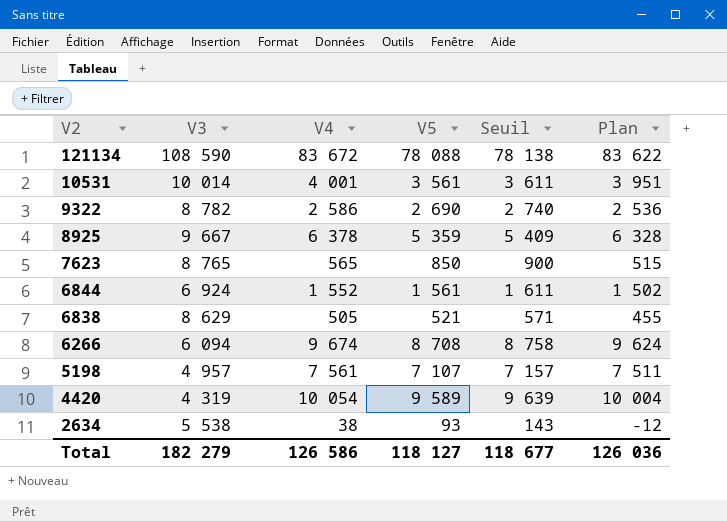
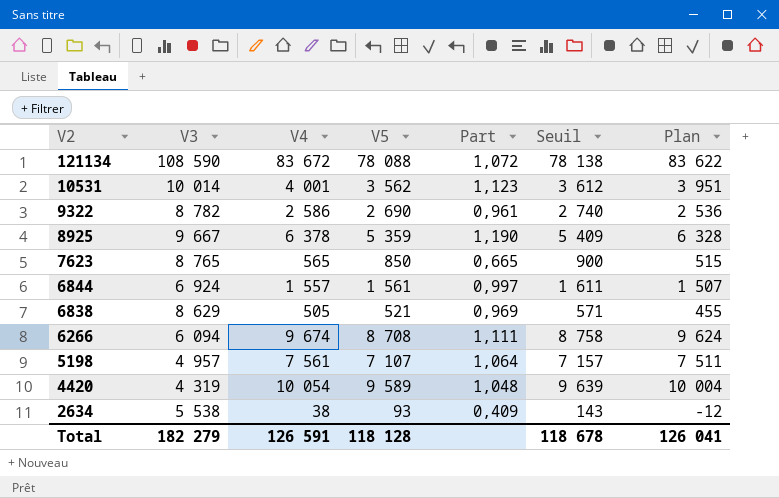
column Part | formula: none -> [V4] / [V5]
10531 | V5: 3 561 -> 3 562
10531 | Seuil: 3 611 -> 3 612
6844 | V4: 1 552 -> 1 557
6844 | Plan: 1 502 -> 1 507
Total | V4: 126 586 -> 126 591
Total | V5: 118 127 -> 118 128
Total | Seuil: 118 677 -> 118 678
Total | Plan: 126 036 -> 126 041

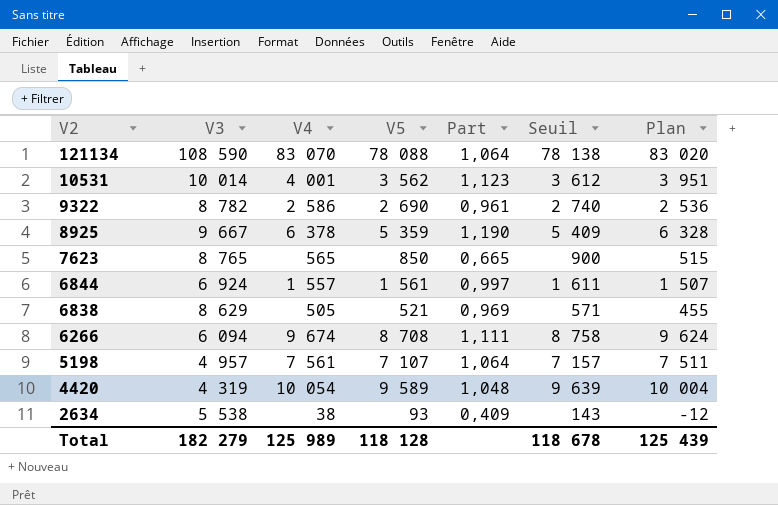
121134 | V4: 83 672 -> 83 070
121134 | Part: 1,072 -> 1,064
121134 | Plan: 83 622 -> 83 020
Total | V4: 126 591 -> 125 989
Total | Plan: 126 041 -> 125 439

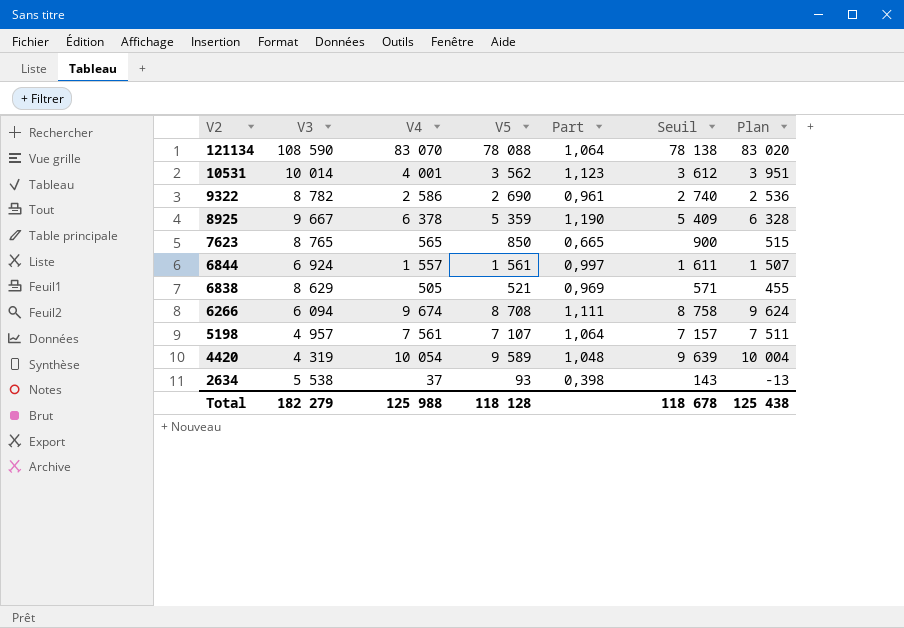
2634 | V4: 38 -> 37
2634 | Part: 0,409 -> 0,398
2634 | Plan: -12 -> -13
Total | V4: 125 989 -> 125 988
Total | Plan: 125 439 -> 125 438

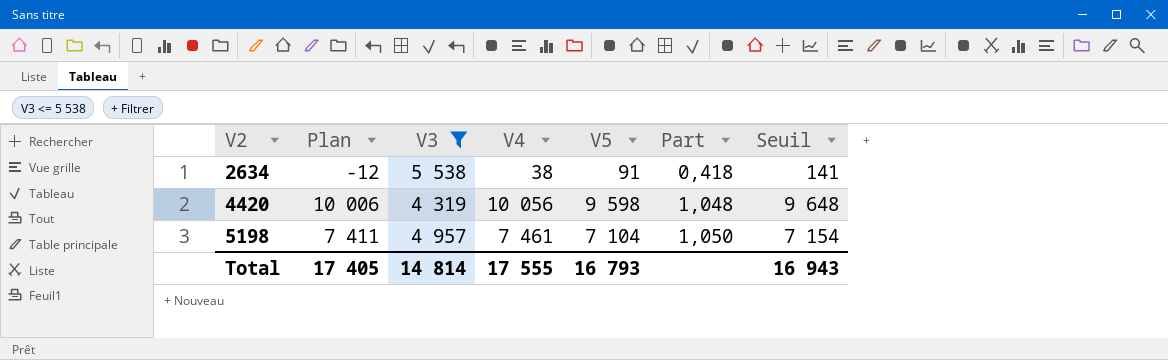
filter: none -> V3 <= 5 538
row order: V2 descending -> V2 ascending
column Plan | position: 7 -> 2
2634 | Plan: -13 -> -12
2634 | V4: 37 -> 38
2634 | V5: 93 -> 91
2634 | Part: 0,398 -> 0,418
2634 | Seuil: 143 -> 141
4420 | Plan: 10 004 -> 10 006
4420 | V4: 10 054 -> 10 056
4420 | V5: 9 589 -> 9 598
4420 | Seuil: 9 639 -> 9 648
5198 | Plan: 7 511 -> 7 411
5198 | V4: 7 561 -> 7 461
5198 | V5: 7 107 -> 7 104
5198 | Part: 1,064 -> 1,050
5198 | Seuil: 7 157 -> 7 154
Total | Plan: 125 438 -> 17 405
Total | V3: 182 279 -> 14 814
Total | V4: 125 988 -> 17 555
Total | V5: 118 128 -> 16 793
Total | Seuil: 118 678 -> 16 943

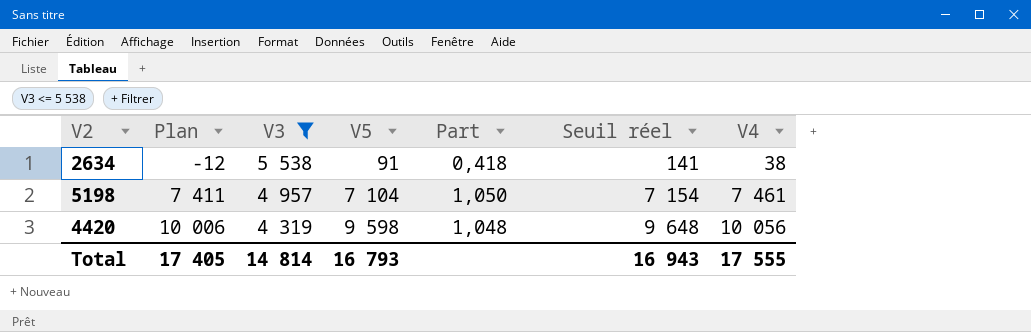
row order: V2 ascending -> Plan ascending
column name: Seuil -> Seuil réel
column V4 | position: 4 -> 7

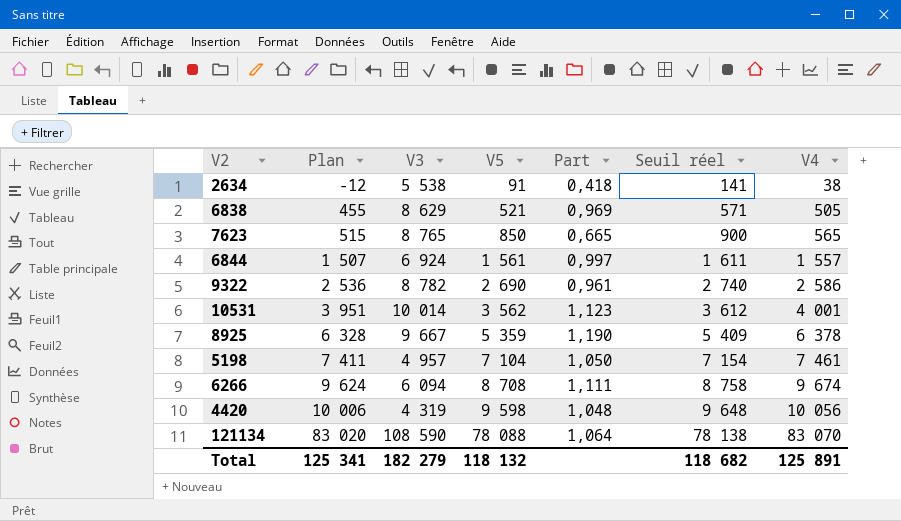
filter: V3 <= 5 538 -> none
Total | Plan: 17 405 -> 125 341
Total | V3: 14 814 -> 182 279
Total | V5: 16 793 -> 118 132
Total | Seuil réel: 16 943 -> 118 682
Total | V4: 17 555 -> 125 891

